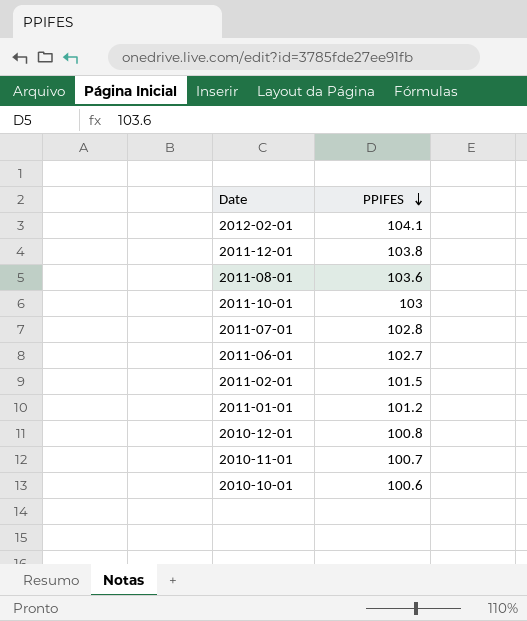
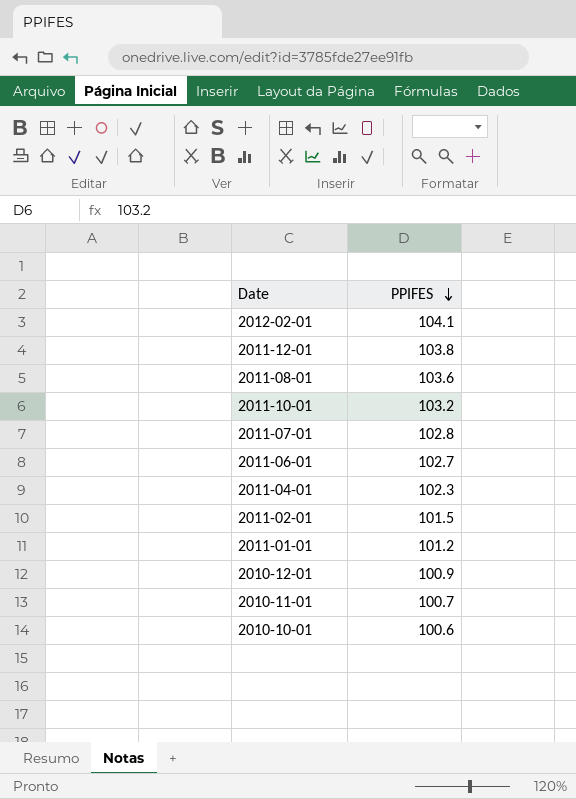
2011-10-01 | PPIFES: 103 -> 103.2
row 2011-04-01: none -> 102.3
2010-12-01 | PPIFES: 100.8 -> 100.9

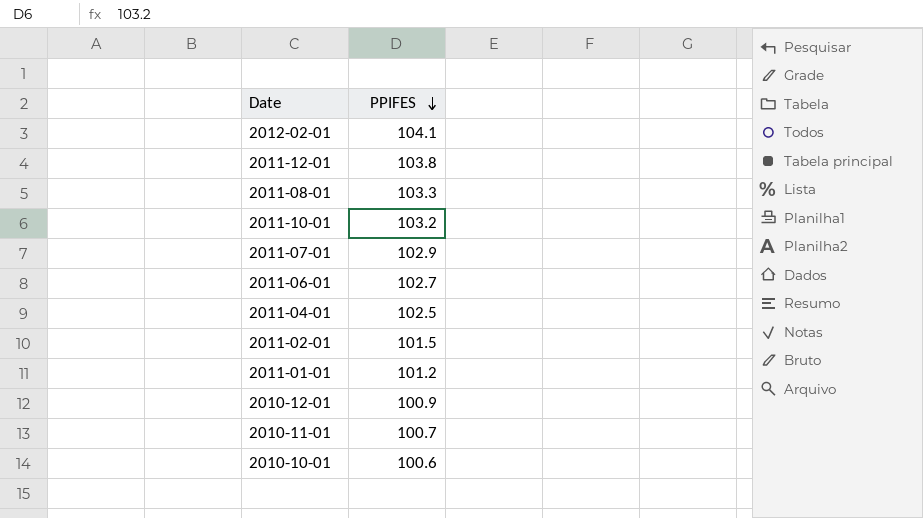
2011-08-01 | PPIFES: 103.6 -> 103.3
2011-07-01 | PPIFES: 102.8 -> 102.9
2011-04-01 | PPIFES: 102.3 -> 102.5

